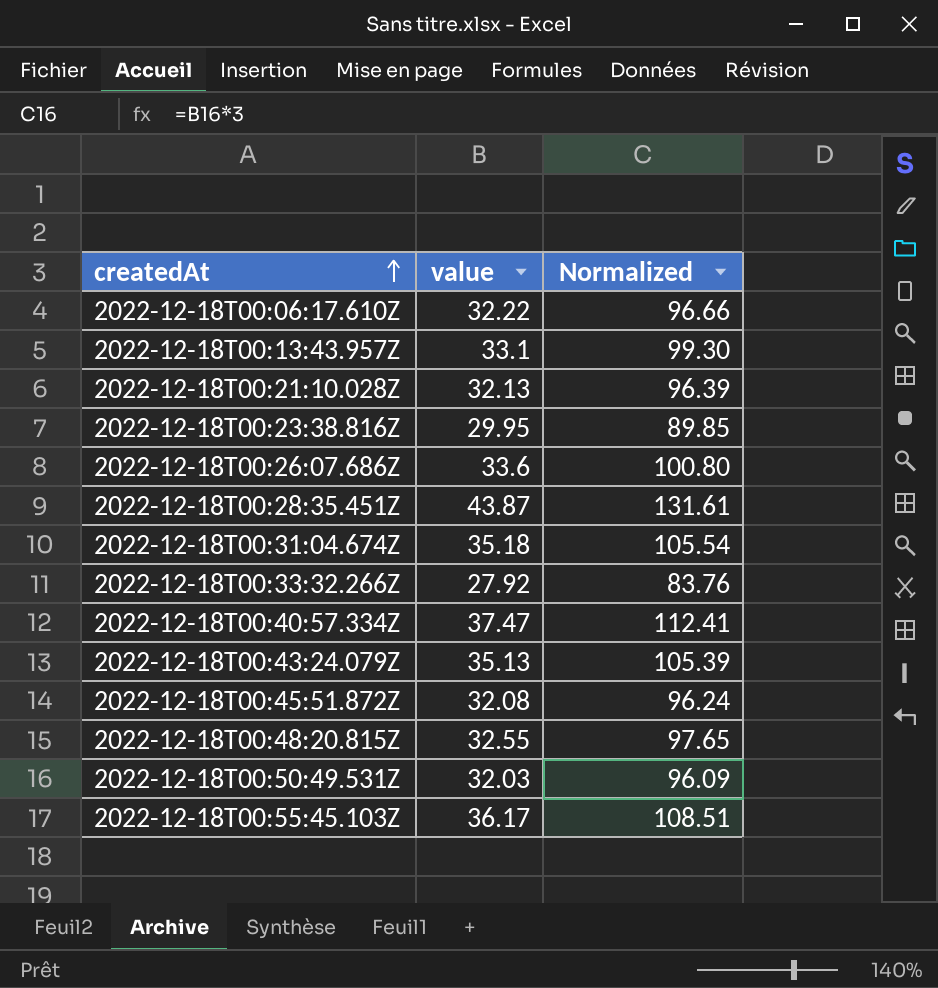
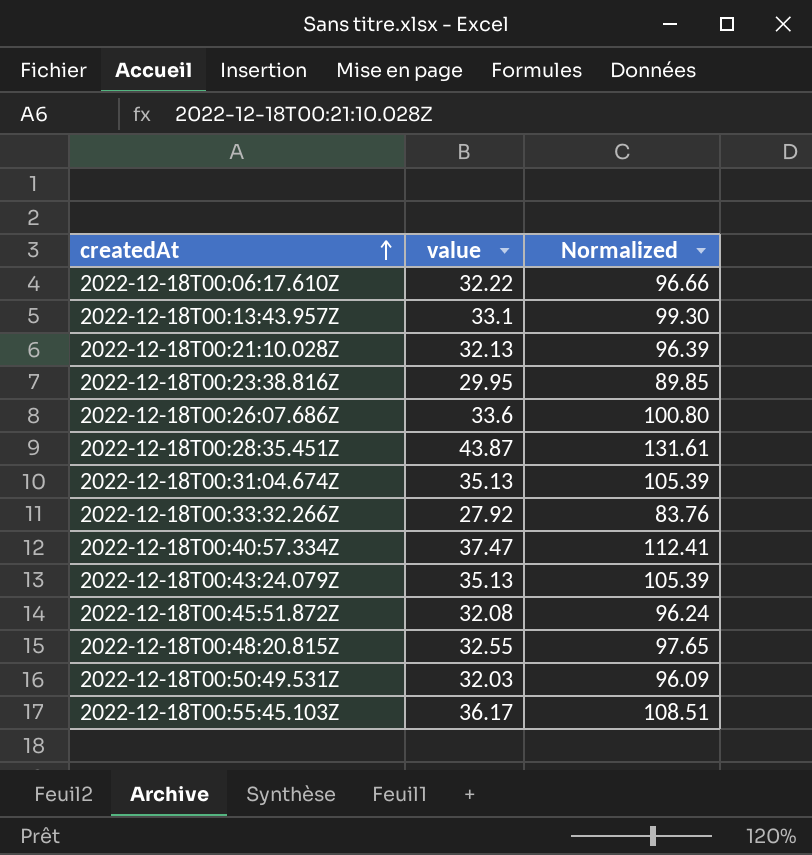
2022-12-18T00:31:04.674Z | value: 35.18 -> 35.13
2022-12-18T00:31:04.674Z | Normalized: 105.54 -> 105.39

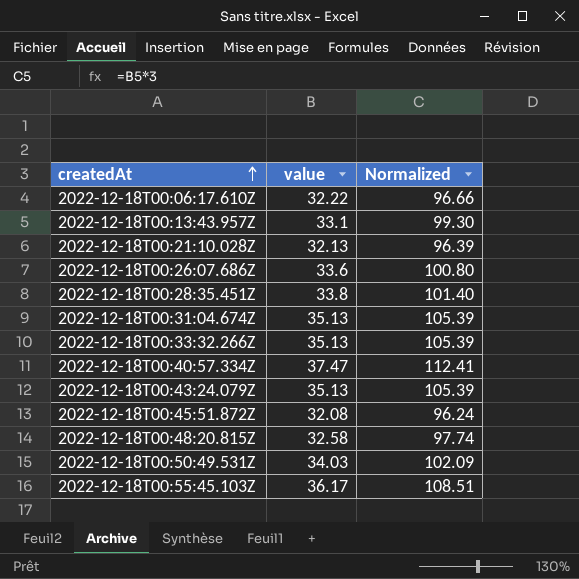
row 2022-12-18T00:23:38.816Z: 29.95 | 89.85 -> none
2022-12-18T00:28:35.451Z | value: 43.87 -> 33.8
2022-12-18T00:28:35.451Z | Normalized: 131.61 -> 101.40
2022-12-18T00:33:32.266Z | value: 27.92 -> 35.13
2022-12-18T00:33:32.266Z | Normalized: 83.76 -> 105.39
2022-12-18T00:48:20.815Z | value: 32.55 -> 32.58
2022-12-18T00:48:20.815Z | Normalized: 97.65 -> 97.74
2022-12-18T00:50:49.531Z | value: 32.03 -> 34.03
2022-12-18T00:50:49.531Z | Normalized: 96.09 -> 102.09

